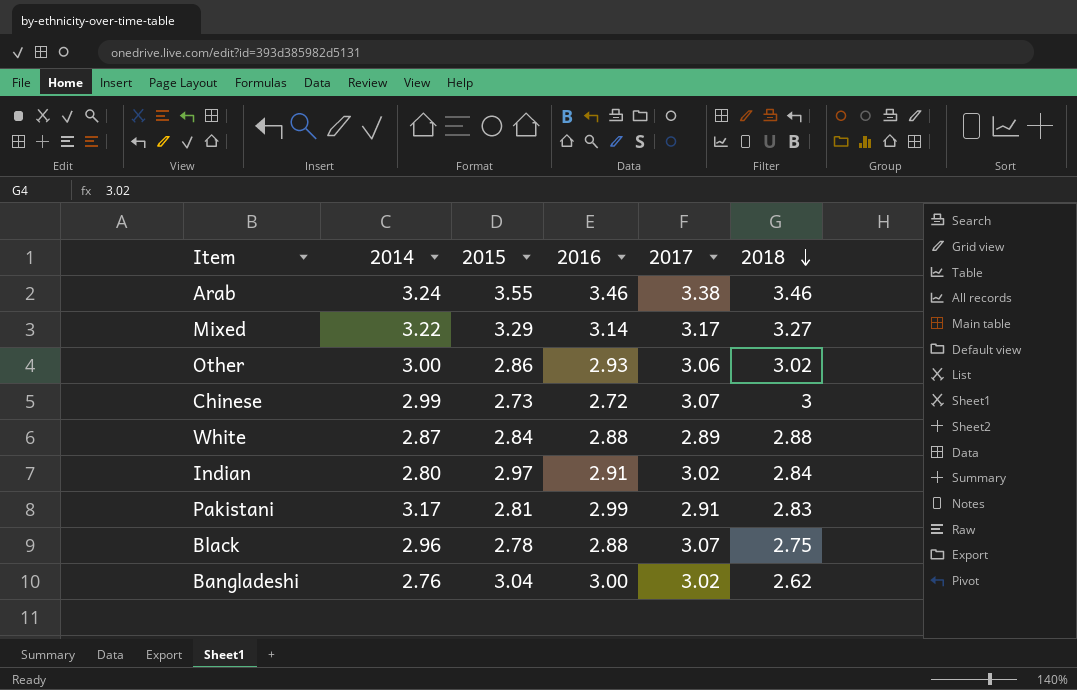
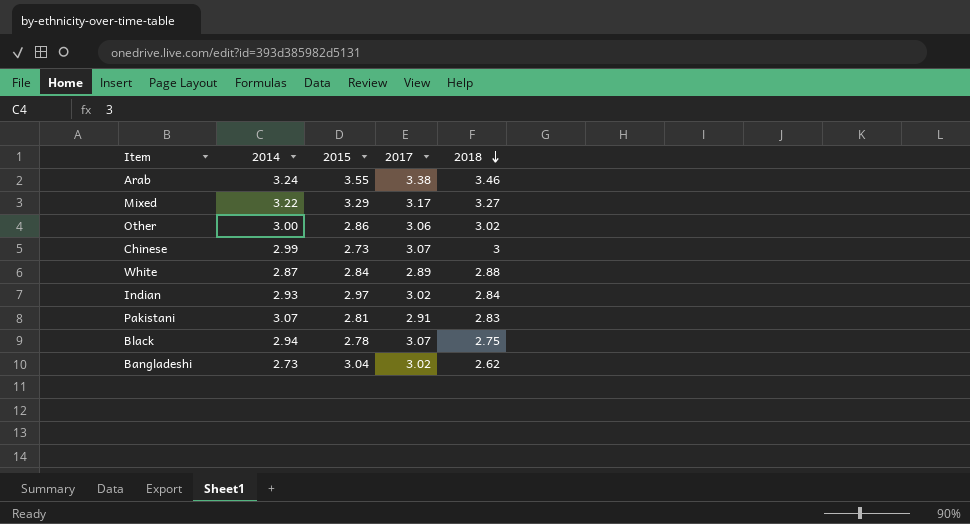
column 2016 | position: 4 -> none
Indian | 2014: 2.80 -> 2.93
Pakistani | 2014: 3.17 -> 3.07
Black | 2014: 2.96 -> 2.94
Bangladeshi | 2014: 2.76 -> 2.73

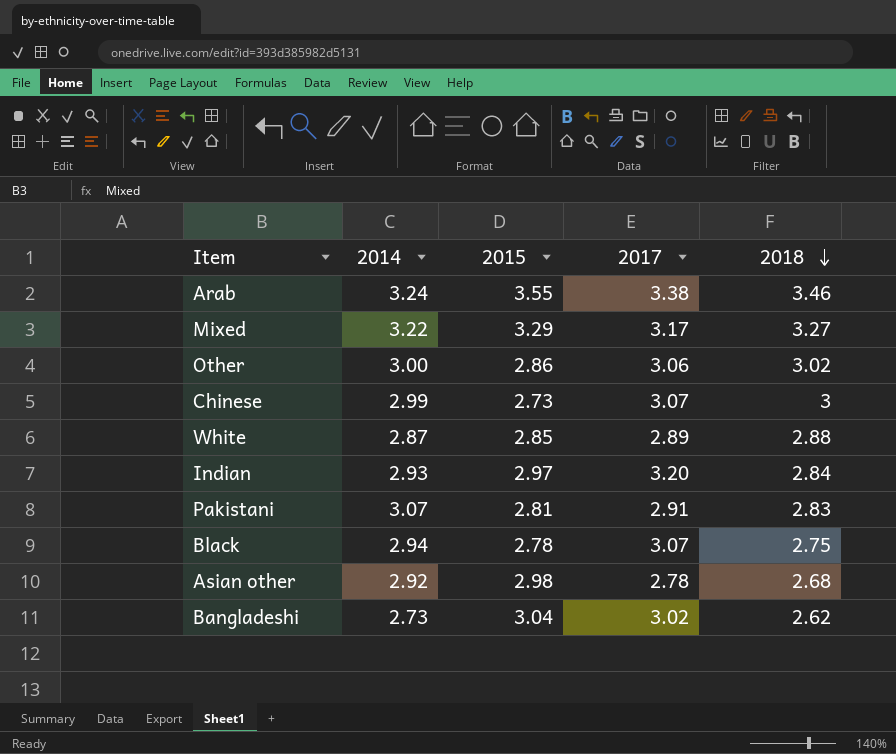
White | 2015: 2.84 -> 2.85
Indian | 2017: 3.02 -> 3.20
row Asian other: none -> 2.92 | 2.98 | 2.78 | 2.68

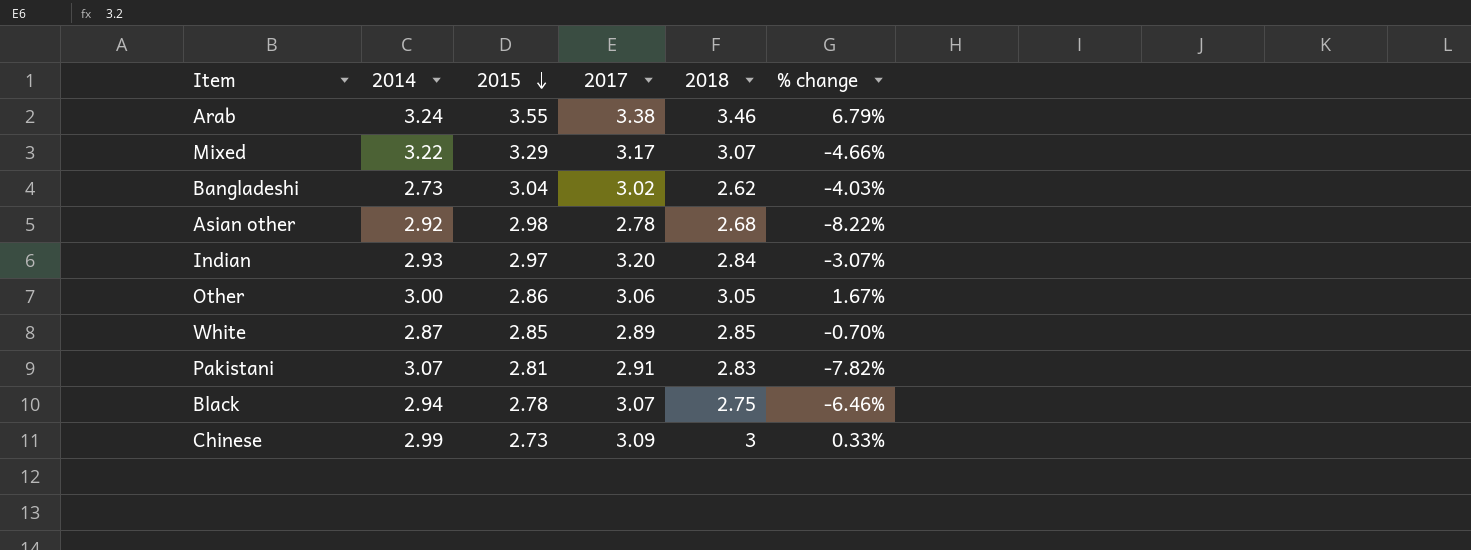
row order: 2018 descending -> 2015 descending
column % change | formula: none -> ([2018] - [2014]) / [2014]
Mixed | 2018: 3.27 -> 3.07
Other | 2018: 3.02 -> 3.05
White | 2018: 2.88 -> 2.85
Chinese | 2017: 3.07 -> 3.09

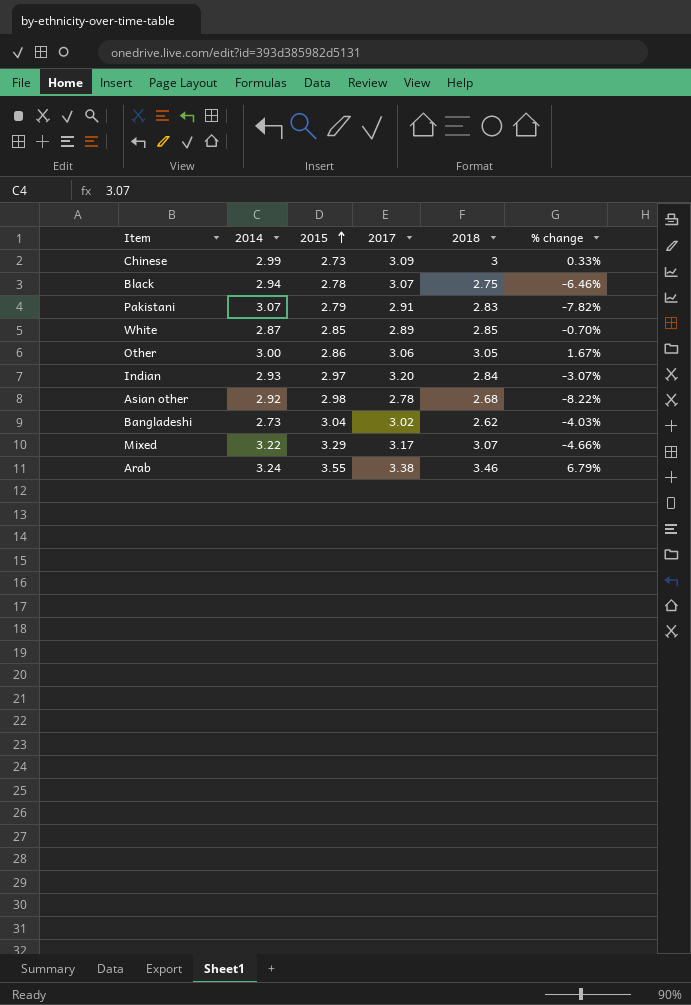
row order: 2015 descending -> 2015 ascending
Pakistani | 2015: 2.81 -> 2.79

